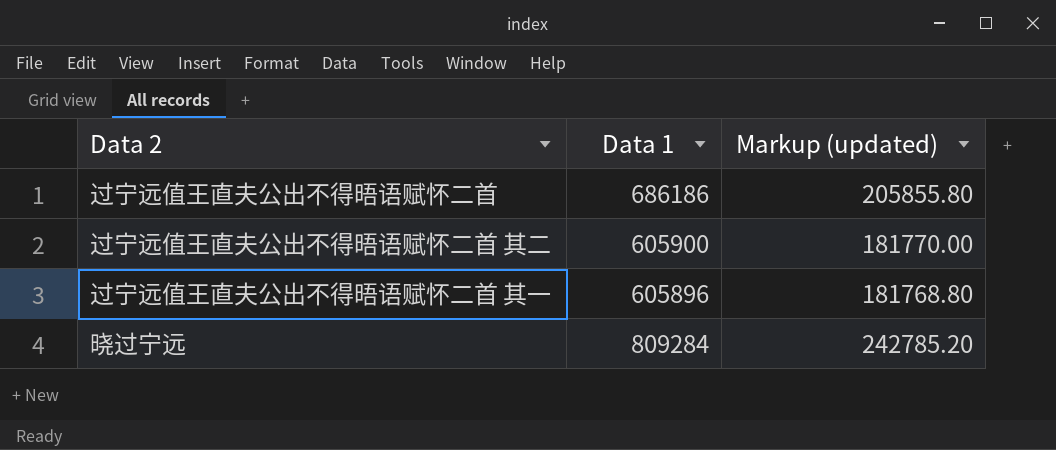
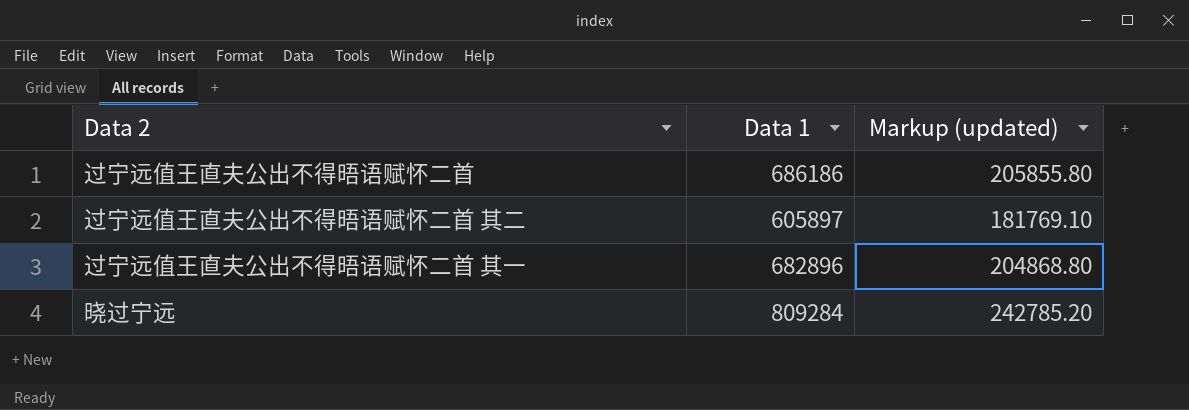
过宁远值王直夫公出不得晤语赋怀二首 其二 | Data 1: 605900 -> 605897
过宁远值王直夫公出不得晤语赋怀二首 其二 | Markup (updated): 181770.00 -> 181769.10
过宁远值王直夫公出不得晤语赋怀二首 其一 | Data 1: 605896 -> 682896
过宁远值王直夫公出不得晤语赋怀二首 其一 | Markup (updated): 181768.80 -> 204868.80

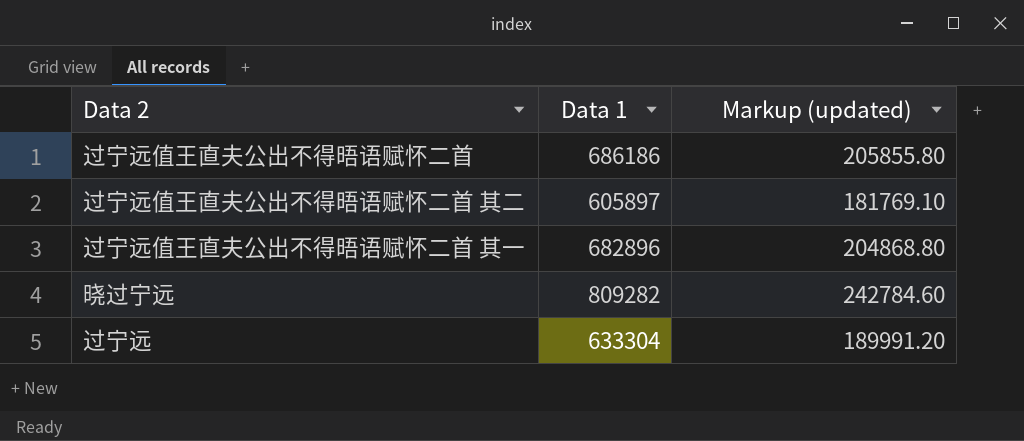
晓过宁远 | Data 1: 809284 -> 809282
晓过宁远 | Markup (updated): 242785.20 -> 242784.60
row 过宁远: none -> 633304 | 189991.20

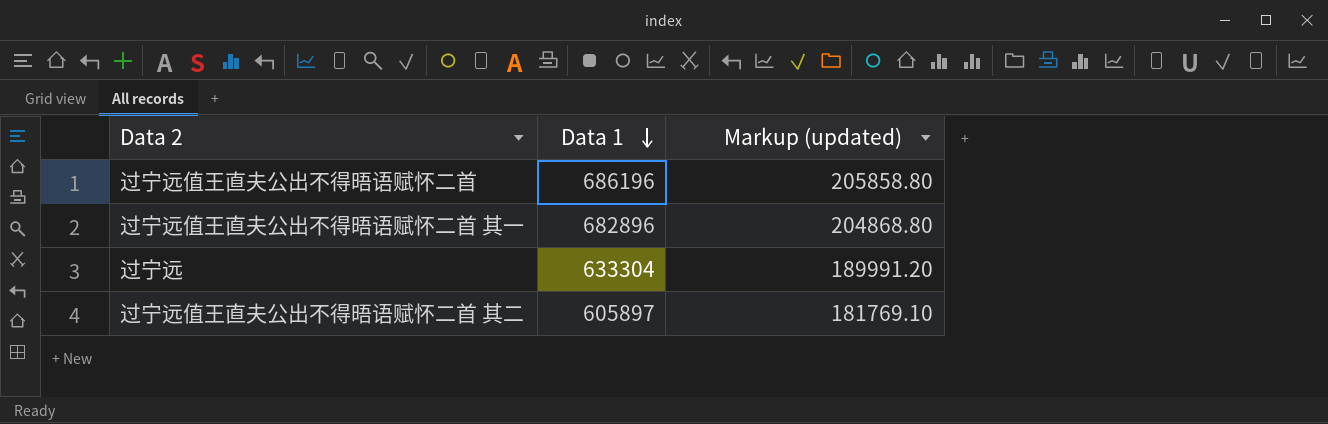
row order: none -> Data 1 descending
row 晓过宁远: 809282 | 242784.60 -> none
过宁远值王直夫公出不得晤语赋怀二首 | Data 1: 686186 -> 686196
过宁远值王直夫公出不得晤语赋怀二首 | Markup (updated): 205855.80 -> 205858.80

